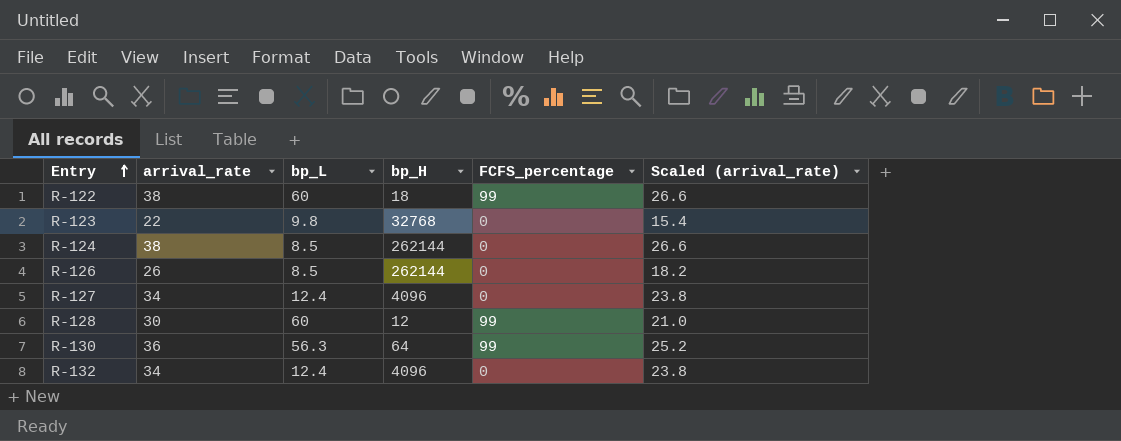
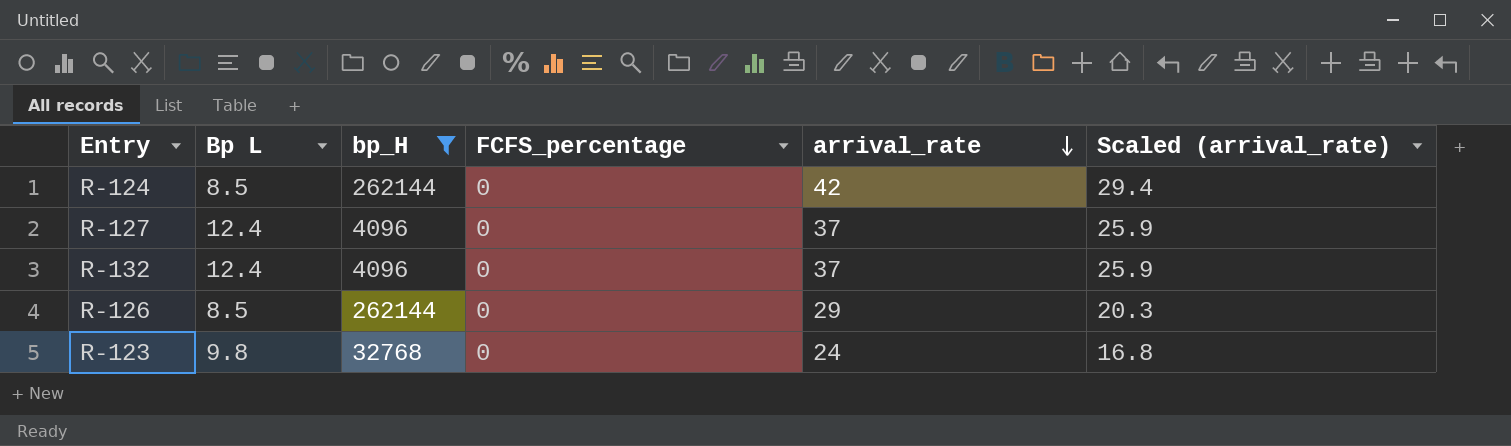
filter: none -> bp_H >= 4096
row order: Entry ascending -> arrival_rate descending
column name: bp_L -> Bp L
column arrival_rate | position: 2 -> 5
R-124 | arrival_rate: 38 -> 42
R-124 | Scaled (arrival_rate): 26.6 -> 29.4
R-127 | arrival_rate: 34 -> 37
R-127 | Scaled (arrival_rate): 23.8 -> 25.9
R-132 | arrival_rate: 34 -> 37
R-132 | Scaled (arrival_rate): 23.8 -> 25.9
R-126 | arrival_rate: 26 -> 29
R-126 | Scaled (arrival_rate): 18.2 -> 20.3
R-123 | arrival_rate: 22 -> 24
R-123 | Scaled (arrival_rate): 15.4 -> 16.8

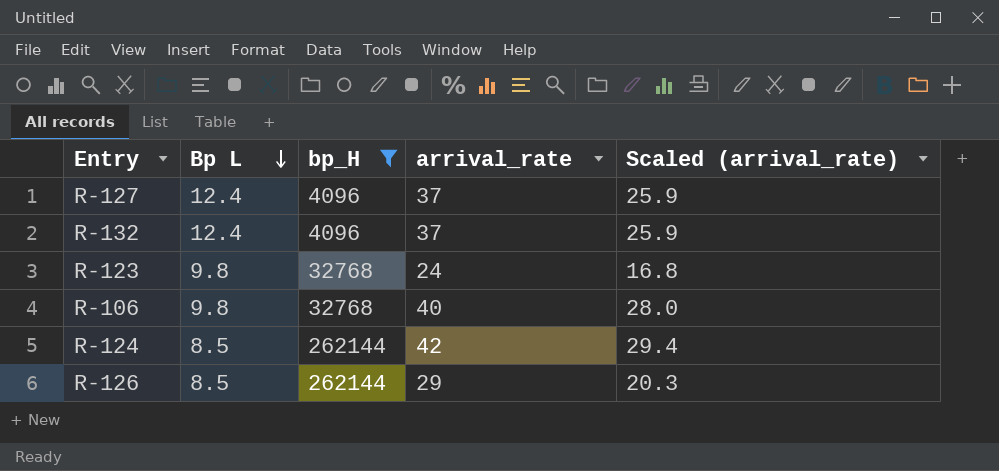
row order: arrival_rate descending -> Bp L descending
column FCFS_percentage | position: 4 -> none
row R-106: none -> 9.8 | 32768 | 40 | 28.0

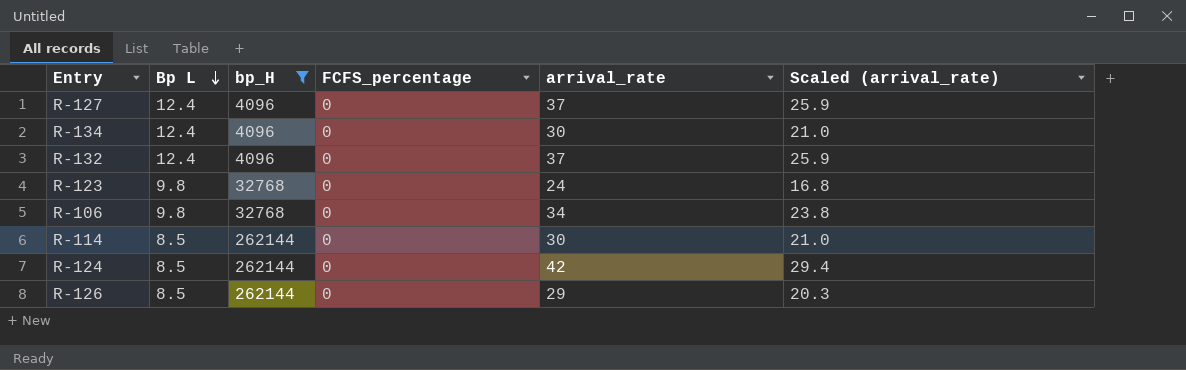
column FCFS_percentage | position: none -> 4
row R-134: none -> 12.4 | 4096 | 0 | 30 | 21.0
R-106 | arrival_rate: 40 -> 34
R-106 | Scaled (arrival_rate): 28.0 -> 23.8
row R-114: none -> 8.5 | 262144 | 0 | 30 | 21.0

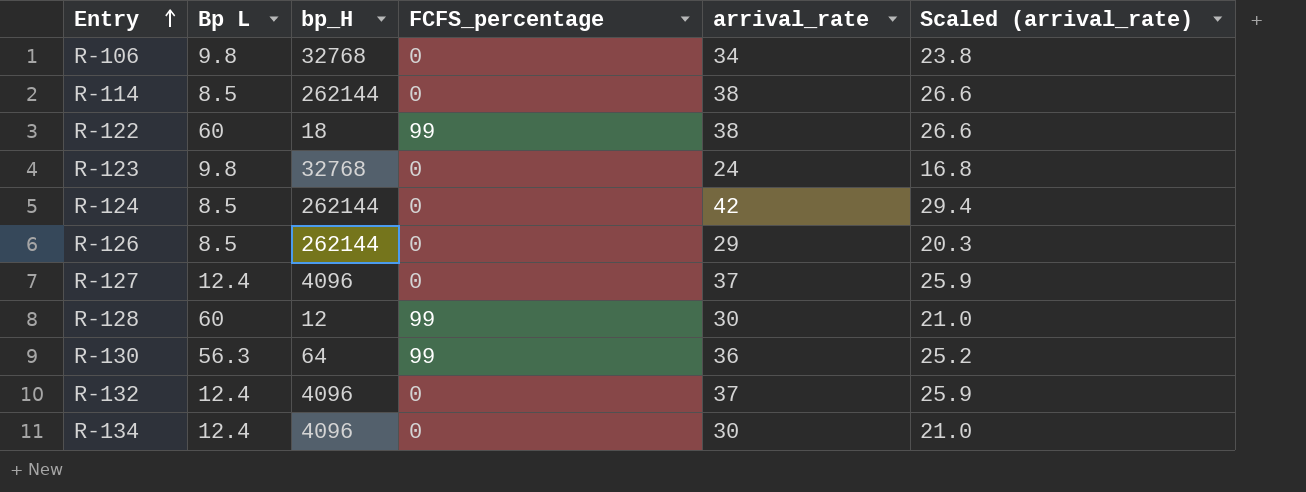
filter: bp_H >= 4096 -> none
row order: Bp L descending -> Entry ascending
R-114 | arrival_rate: 30 -> 38
R-114 | Scaled (arrival_rate): 21.0 -> 26.6

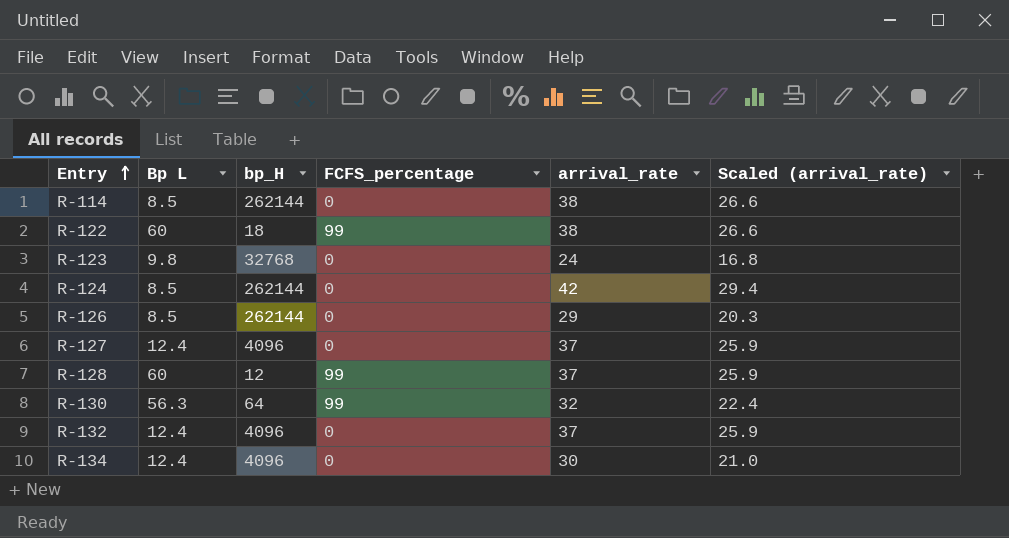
row R-106: 9.8 | 32768 | 0 | 34 | 23.8 -> none
R-128 | arrival_rate: 30 -> 37
R-128 | Scaled (arrival_rate): 21.0 -> 25.9
R-130 | arrival_rate: 36 -> 32
R-130 | Scaled (arrival_rate): 25.2 -> 22.4

